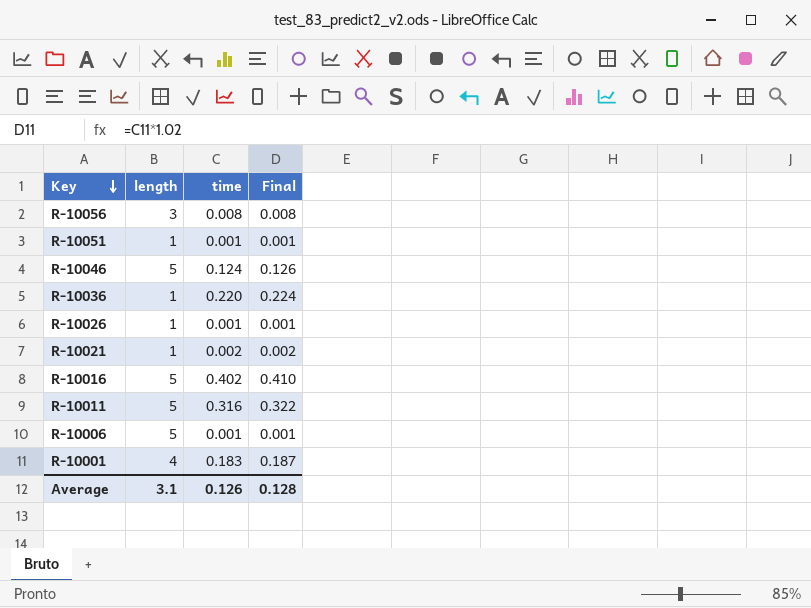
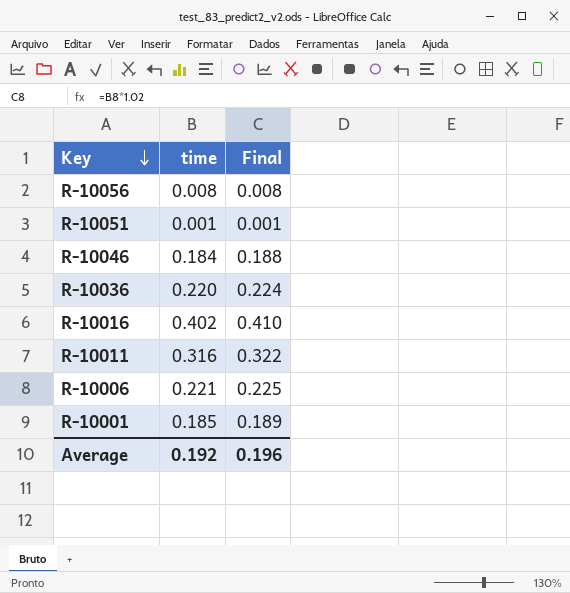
column length | position: 2 -> none
row R-10026: 1 | 0.001 | 0.001 -> none
row R-10021: 1 | 0.002 | 0.002 -> none
R-10046 | time: 0.124 -> 0.184
R-10046 | Final: 0.126 -> 0.188
R-10006 | time: 0.001 -> 0.221
R-10006 | Final: 0.001 -> 0.225
R-10001 | time: 0.183 -> 0.185
R-10001 | Final: 0.187 -> 0.189
Average | time: 0.126 -> 0.192
Average | Final: 0.128 -> 0.196

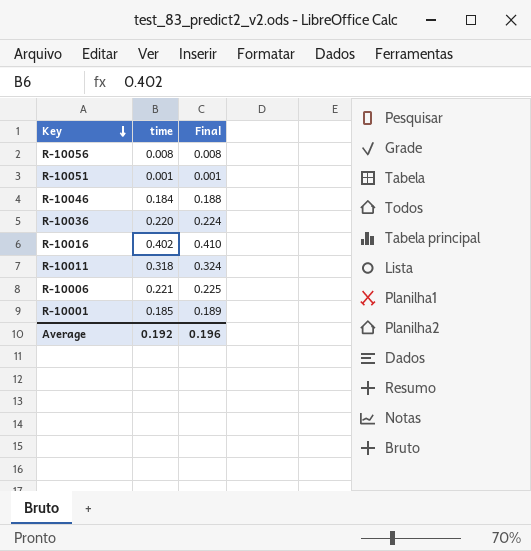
R-10011 | time: 0.316 -> 0.318
R-10011 | Final: 0.322 -> 0.324

